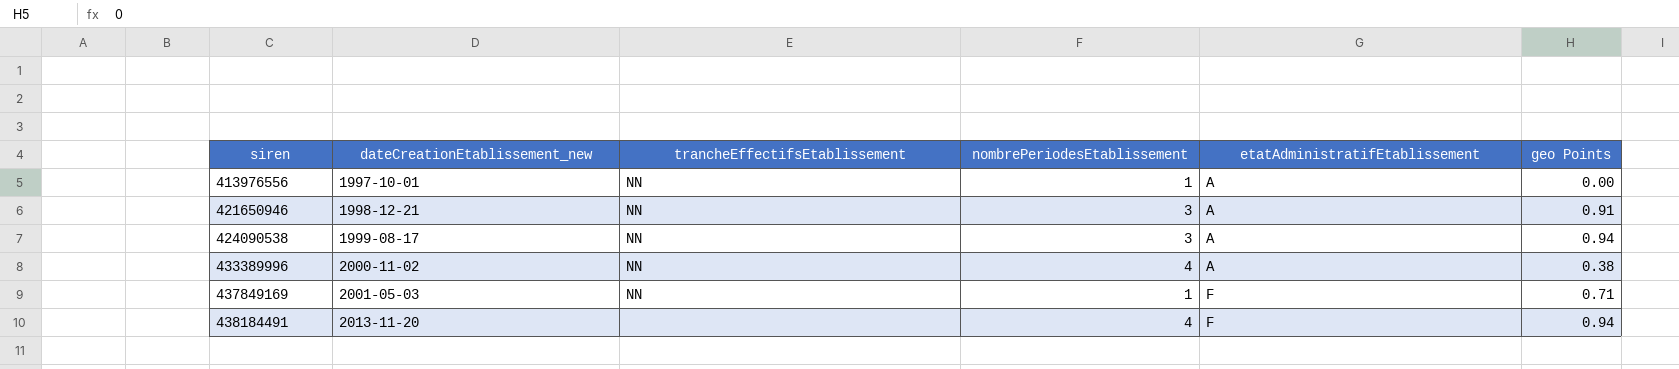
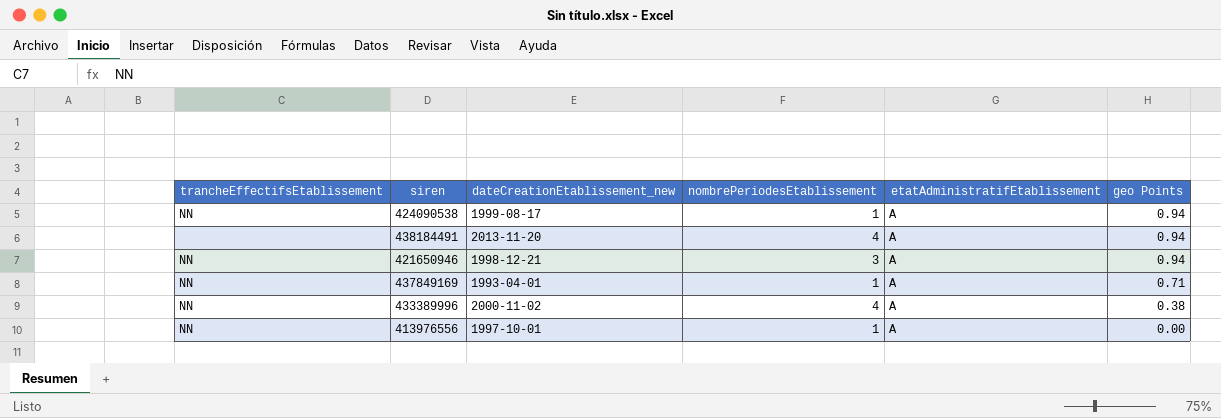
row order: siren ascending -> geo Points descending
column trancheEffectifsEtablissement | position: 3 -> 1
424090538 | nombrePeriodesEtablissement: 3 -> 1
438184491 | etatAdministratifEtablissement: F -> A
421650946 | geo Points: 0.91 -> 0.94
437849169 | dateCreationEtablissement_new: 2001-05-03 -> 1993-04-01
437849169 | etatAdministratifEtablissement: F -> A

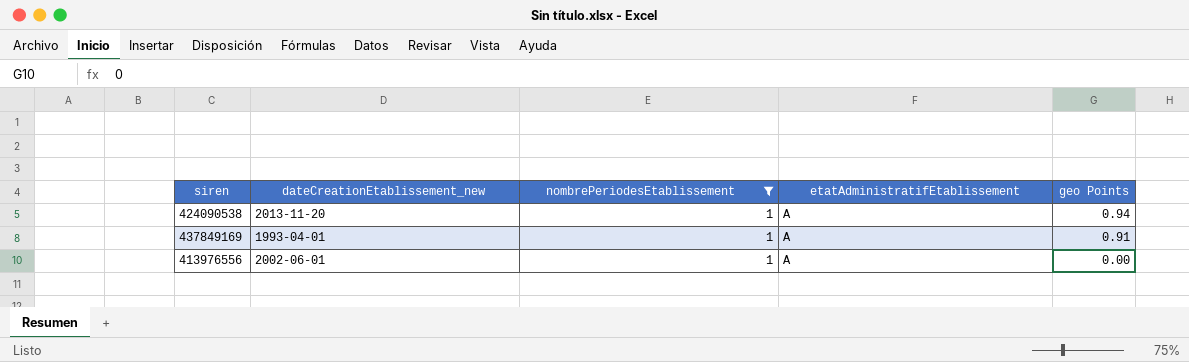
filter: none -> nombrePeriodesEtablissement = 1
column trancheEffectifsEtablissement | position: 1 -> none
424090538 | dateCreationEtablissement_new: 1999-08-17 -> 2013-11-20
437849169 | geo Points: 0.71 -> 0.91
413976556 | dateCreationEtablissement_new: 1997-10-01 -> 2002-06-01

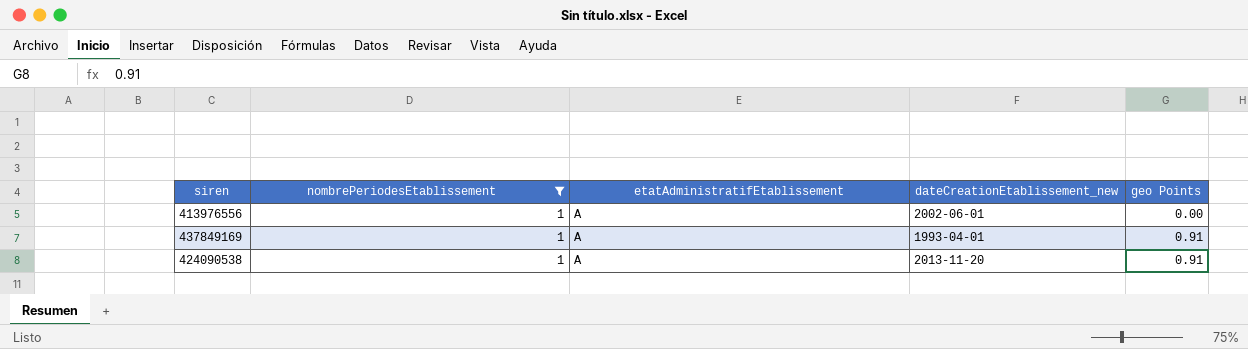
row order: geo Points descending -> geo Points ascending
column dateCreationEtablissement_new | position: 2 -> 4
424090538 | geo Points: 0.94 -> 0.91

